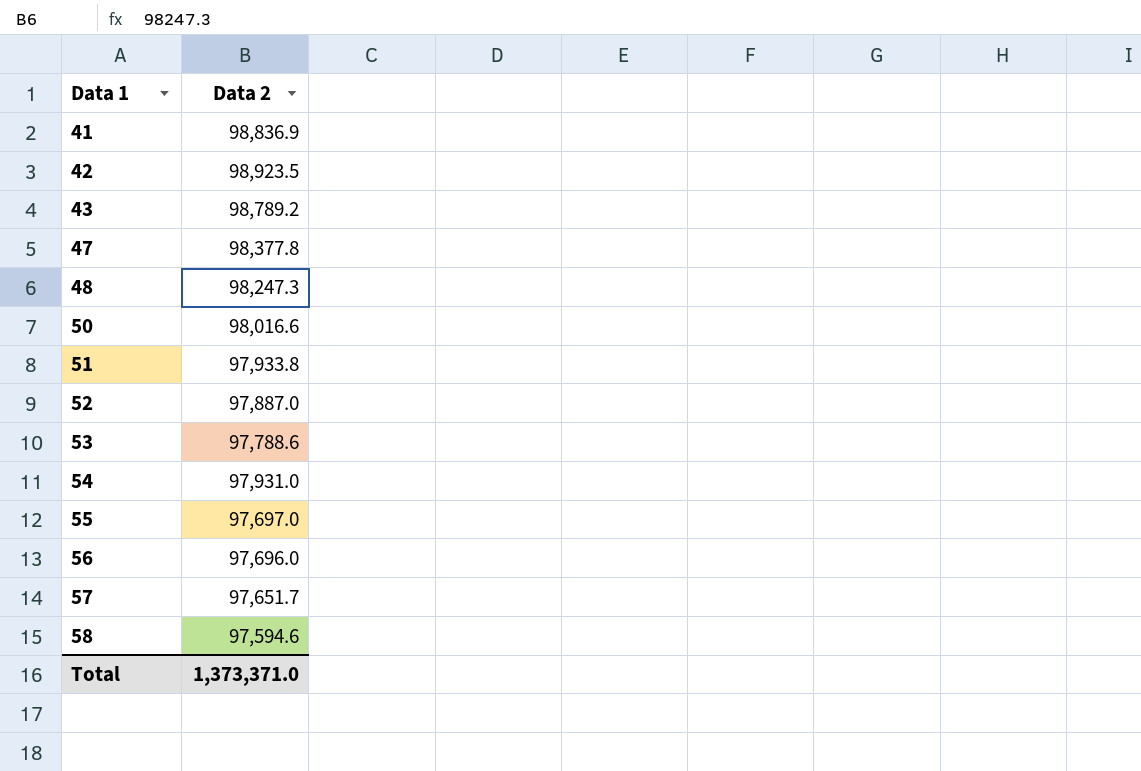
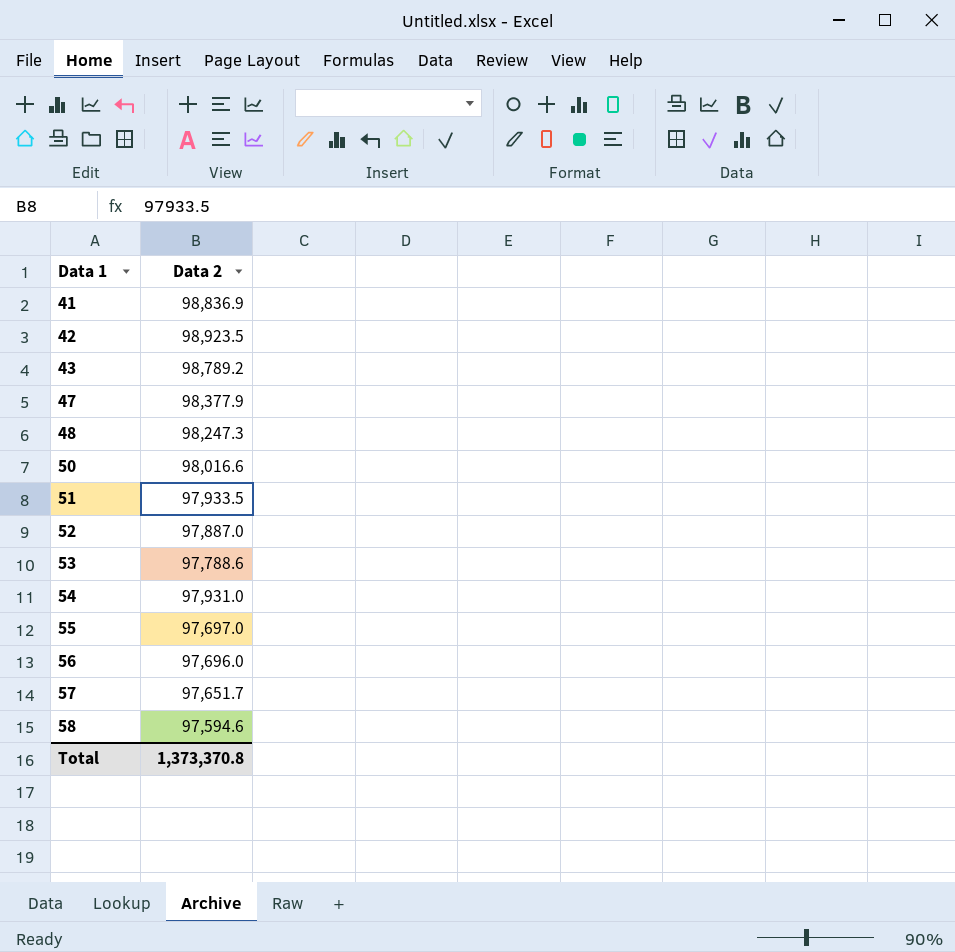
47 | Data 2: 98,377.8 -> 98,377.9
51 | Data 2: 97,933.8 -> 97,933.5
Total | Data 2: 1,373,371.0 -> 1,373,370.8

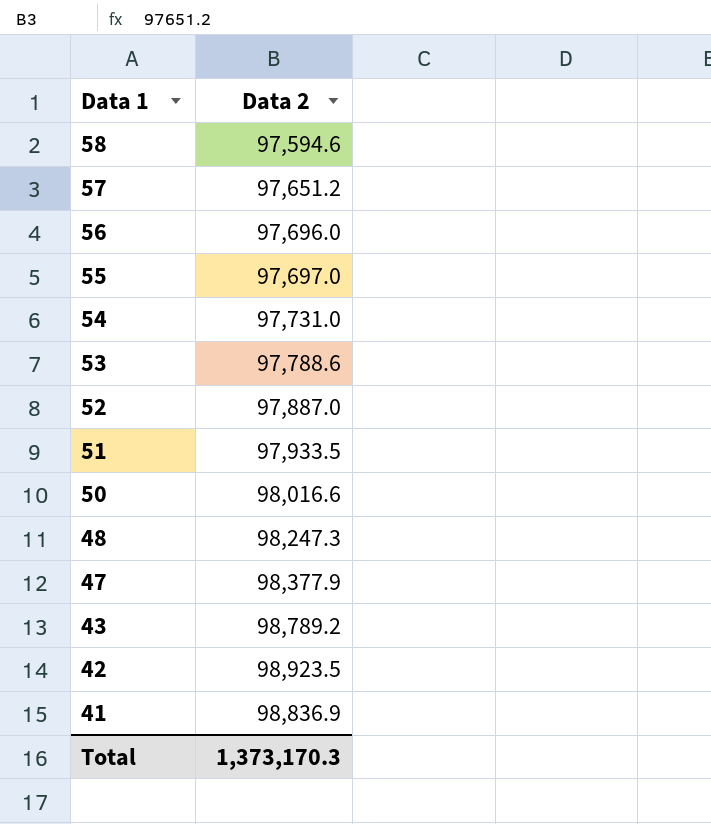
row order: Data 1 ascending -> Data 1 descending
57 | Data 2: 97,651.7 -> 97,651.2
54 | Data 2: 97,931.0 -> 97,731.0
Total | Data 2: 1,373,370.8 -> 1,373,170.3

